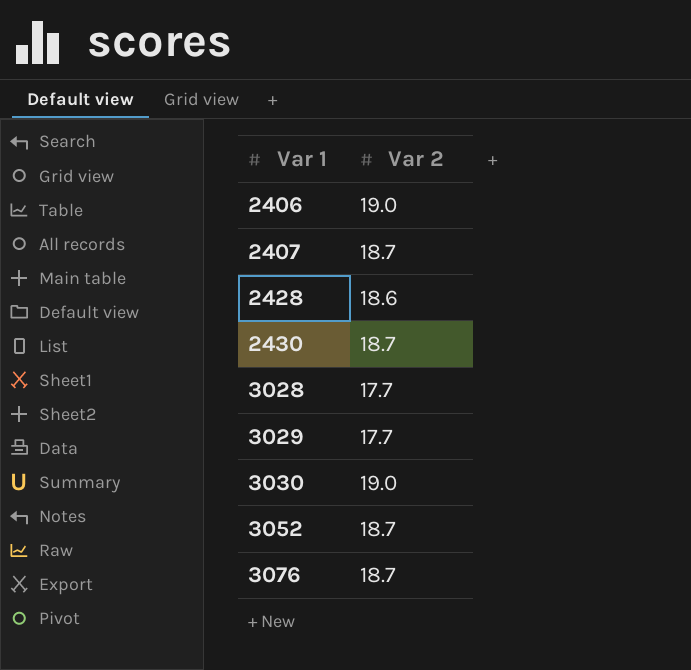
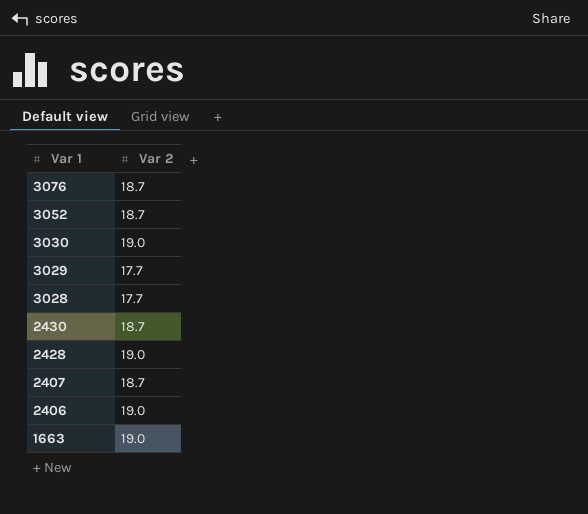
row order: Var 1 ascending -> Var 1 descending
2428 | Var 2: 18.6 -> 19.0
row 1663: none -> 19.0

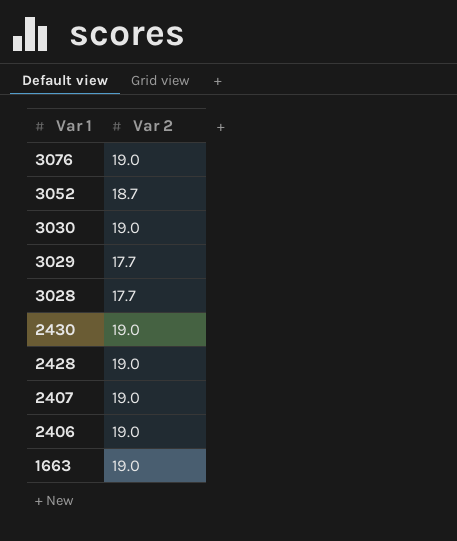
3076 | Var 2: 18.7 -> 19.0
2430 | Var 2: 18.7 -> 19.0
2407 | Var 2: 18.7 -> 19.0

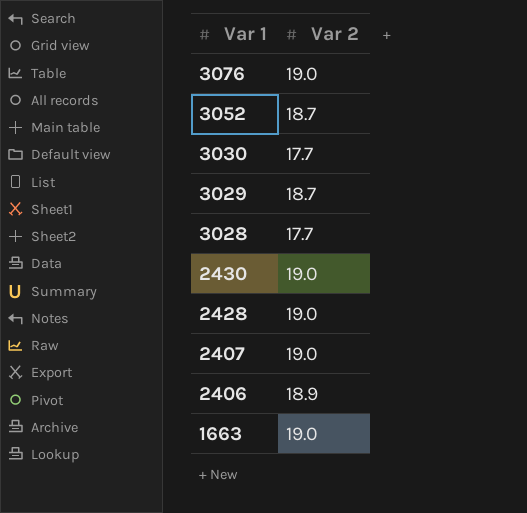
3030 | Var 2: 19.0 -> 17.7
3029 | Var 2: 17.7 -> 18.7
2406 | Var 2: 19.0 -> 18.9

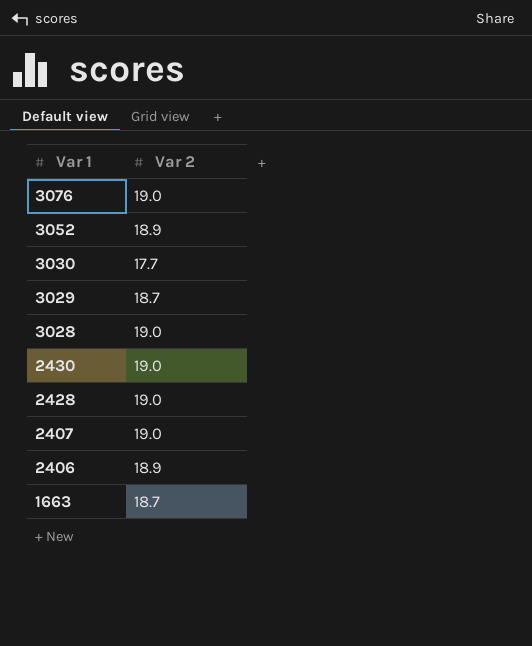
3052 | Var 2: 18.7 -> 18.9
3028 | Var 2: 17.7 -> 19.0
1663 | Var 2: 19.0 -> 18.7

